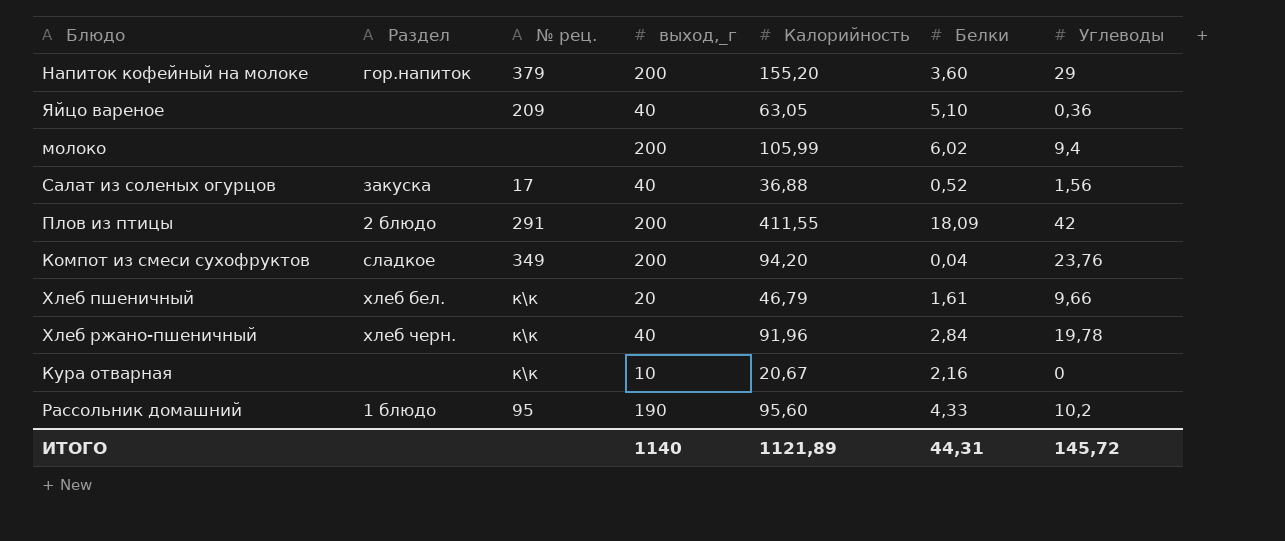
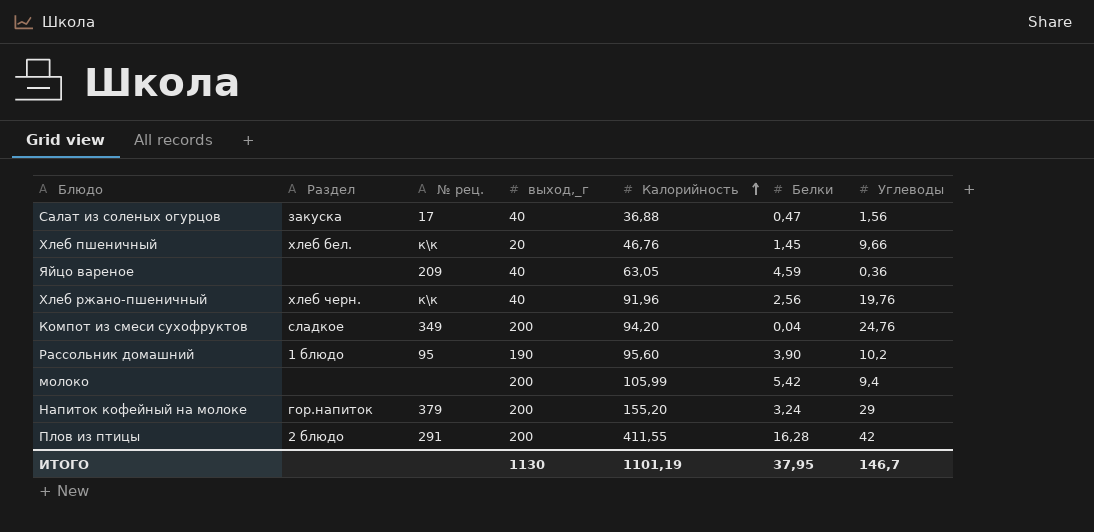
row order: none -> Калорийность ascending
row Кура отварная: none | к\к | 10 | 20,67 | 2,16 | 0 -> none
Салат из соленых огурцов | Белки: 0,52 -> 0,47
Хлеб пшеничный | Калорийность: 46,79 -> 46,76
Хлеб пшеничный | Белки: 1,61 -> 1,45
Яйцо вареное | Белки: 5,10 -> 4,59
Хлеб ржано-пшеничный | Белки: 2,84 -> 2,56
Хлеб ржано-пшеничный | Углеводы: 19,78 -> 19,76
Компот из смеси сухофруктов | Углеводы: 23,76 -> 24,76
Рассольник домашний | Белки: 4,33 -> 3,90
молоко | Белки: 6,02 -> 5,42
Напиток кофейный на молоке | Белки: 3,60 -> 3,24
Плов из птицы | Белки: 18,09 -> 16,28
ИТОГО | выход,_г: 1140 -> 1130
ИТОГО | Калорийность: 1121,89 -> 1101,19
ИТОГО | Белки: 44,31 -> 37,95
ИТОГО | Углеводы: 145,72 -> 146,7

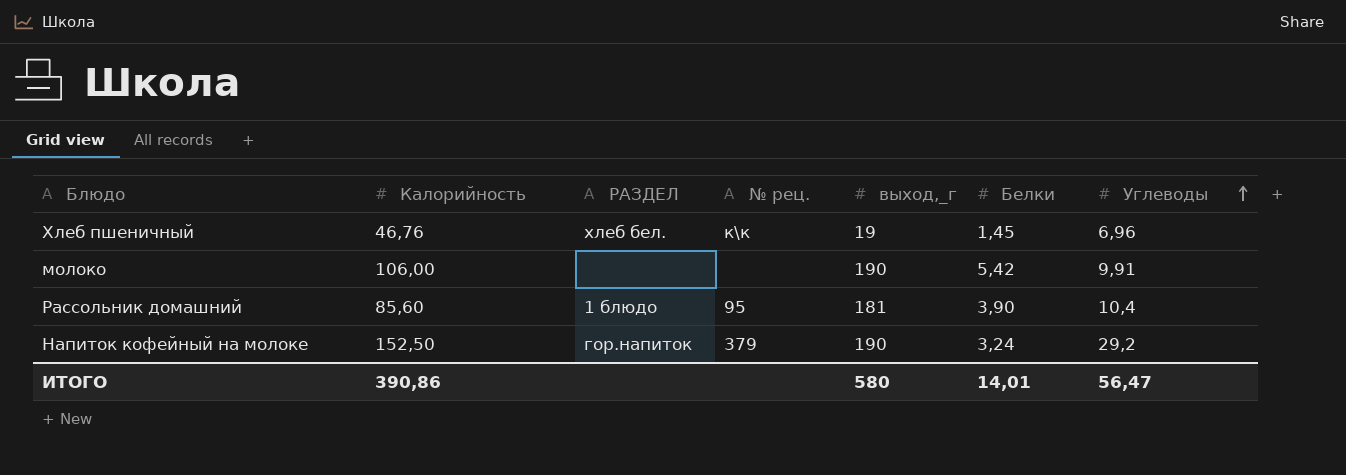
row order: Калорийность ascending -> Углеводы ascending
column Калорийность | position: 5 -> 2
column name: Раздел -> РАЗДЕЛ
row Салат из соленых огурцов: закуска | 17 | 40 | 36,88 | 0,47 | 1,56 -> none
row Яйцо вареное: none | 209 | 40 | 63,05 | 4,59 | 0,36 -> none
row Хлеб ржано-пшеничный: хлеб черн. | к\к | 40 | 91,96 | 2,56 | 19,76 -> none
row Компот из смеси сухофруктов: сладкое | 349 | 200 | 94,20 | 0,04 | 24,76 -> none
row Плов из птицы: 2 блюдо | 291 | 200 | 411,55 | 16,28 | 42 -> none
Хлеб пшеничный | выход,_г: 20 -> 19
Хлеб пшеничный | Углеводы: 9,66 -> 6,96
молоко | Калорийность: 105,99 -> 106,00
молоко | выход,_г: 200 -> 190
молоко | Углеводы: 9,4 -> 9,91
Рассольник домашний | Калорийность: 95,60 -> 85,60
Рассольник домашний | выход,_г: 190 -> 181
Рассольник домашний | Углеводы: 10,2 -> 10,4
Напиток кофейный на молоке | Калорийность: 155,20 -> 152,50
Напиток кофейный на молоке | выход,_г: 200 -> 190
Напиток кофейный на молоке | Углеводы: 29 -> 29,2
ИТОГО | Калорийность: 1101,19 -> 390,86
ИТОГО | выход,_г: 1130 -> 580
ИТОГО | Белки: 37,95 -> 14,01
ИТОГО | Углеводы: 146,7 -> 56,47

